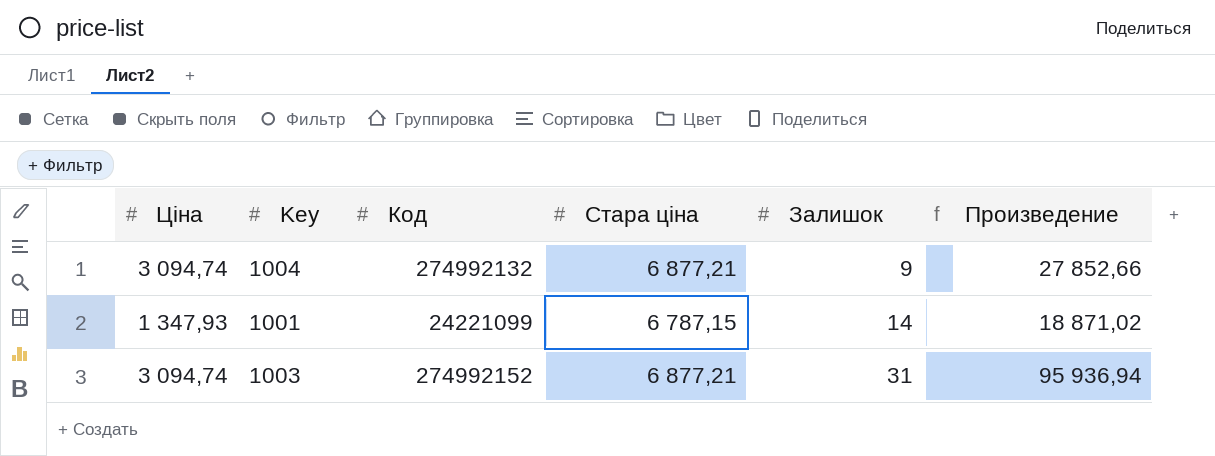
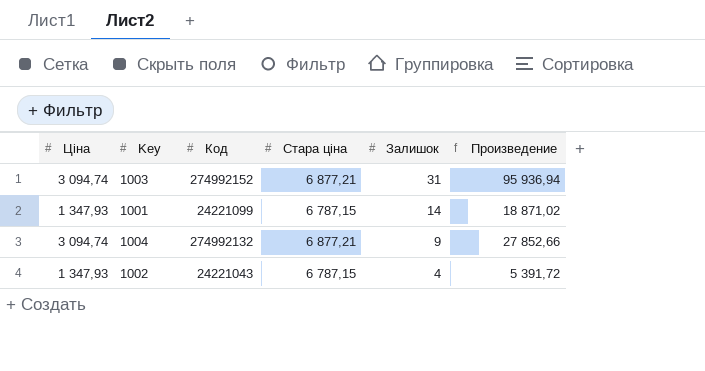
row order: Залишок ascending -> Залишок descending
row 1002: none -> 1 347,93 | 24221043 | 6 787,15 | 4 | 5 391,72

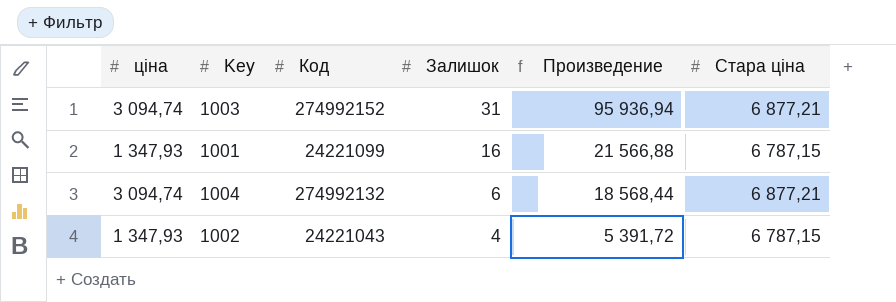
column name: Ціна -> ціна
column Стара ціна | position: 4 -> 6
1001 | Залишок: 14 -> 16
1001 | Произведение: 18 871,02 -> 21 566,88
1004 | Залишок: 9 -> 6
1004 | Произведение: 27 852,66 -> 18 568,44

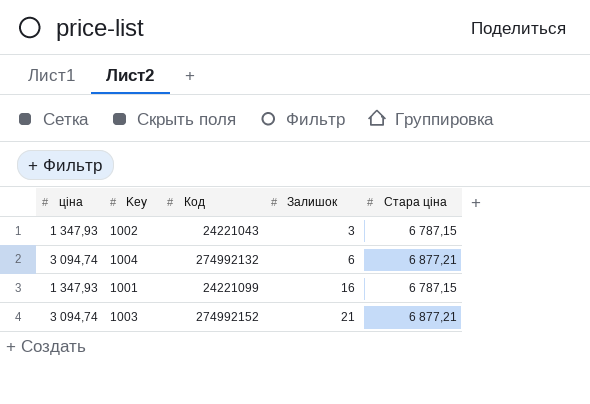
row order: Залишок descending -> Залишок ascending
column Произведение | formula: [ціна] * [Залишок] -> none
1002 | Залишок: 4 -> 3
1003 | Залишок: 31 -> 21

